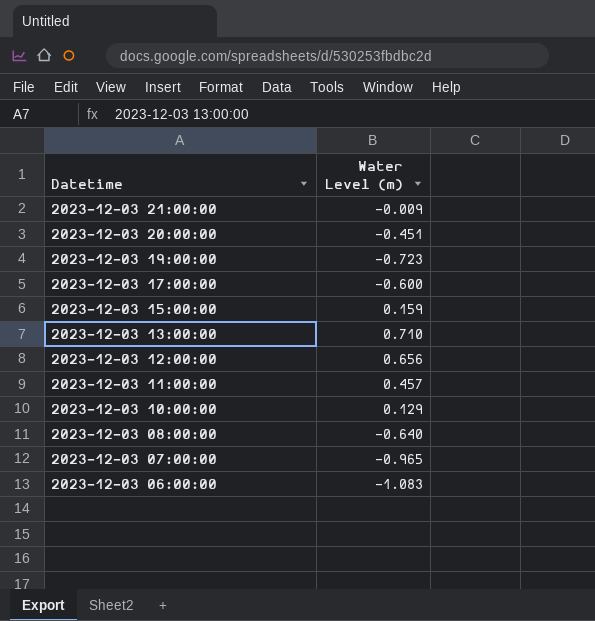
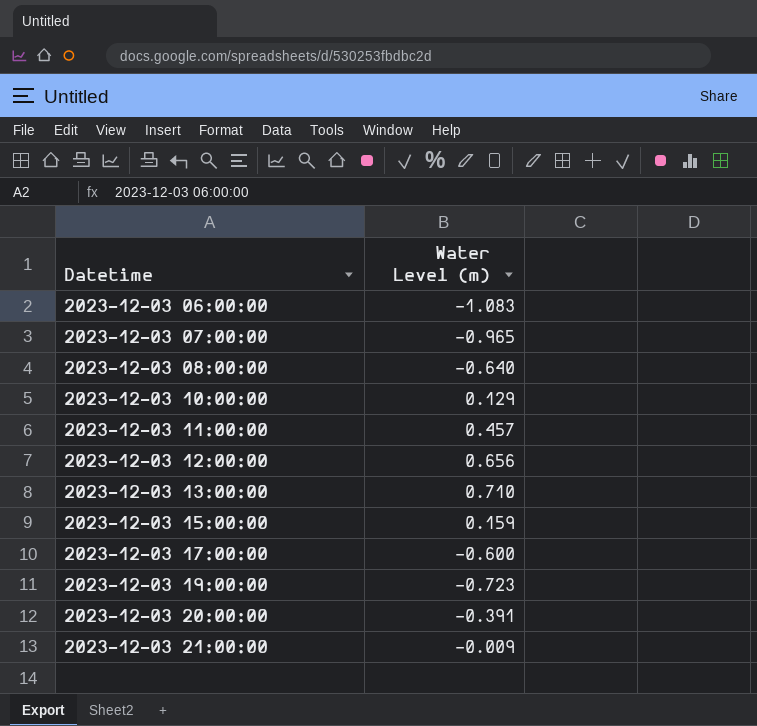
row order: Datetime descending -> Datetime ascending
2023-12-03 20:00:00 | Water Level (m): -0.451 -> -0.391

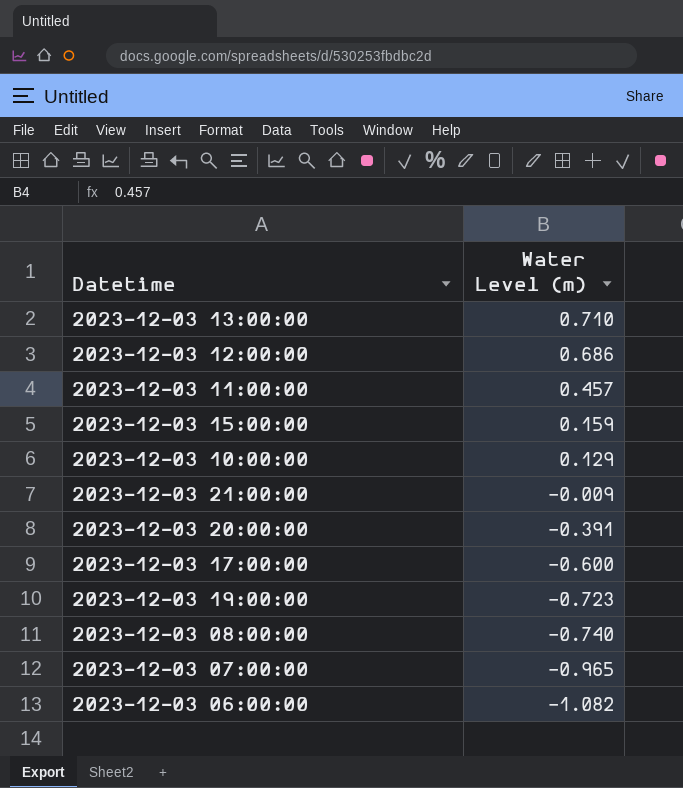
row order: Datetime ascending -> Water Level (m) descending
2023-12-03 12:00:00 | Water Level (m): 0.656 -> 0.686
2023-12-03 08:00:00 | Water Level (m): -0.640 -> -0.740
2023-12-03 06:00:00 | Water Level (m): -1.083 -> -1.082

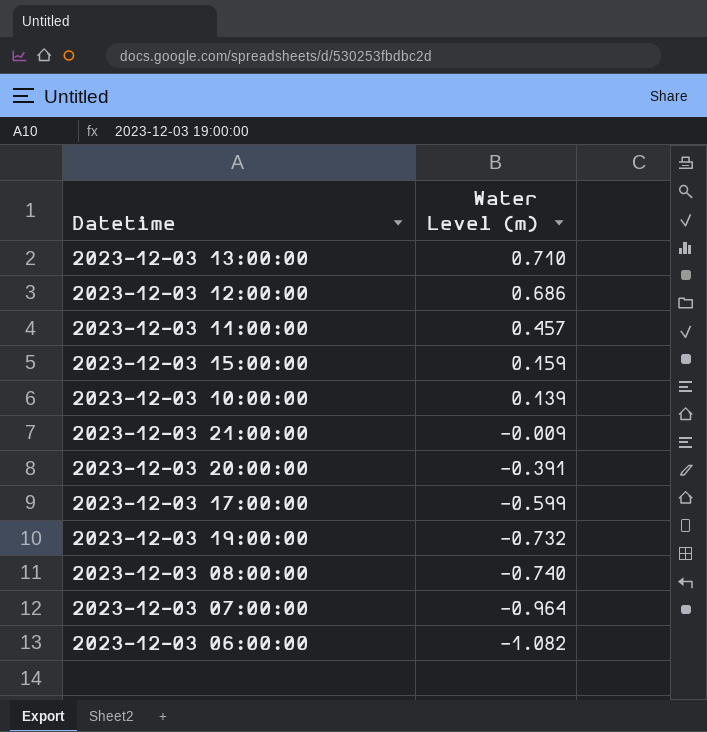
2023-12-03 10:00:00 | Water Level (m): 0.129 -> 0.139
2023-12-03 17:00:00 | Water Level (m): -0.600 -> -0.599
2023-12-03 19:00:00 | Water Level (m): -0.723 -> -0.732
2023-12-03 07:00:00 | Water Level (m): -0.965 -> -0.964

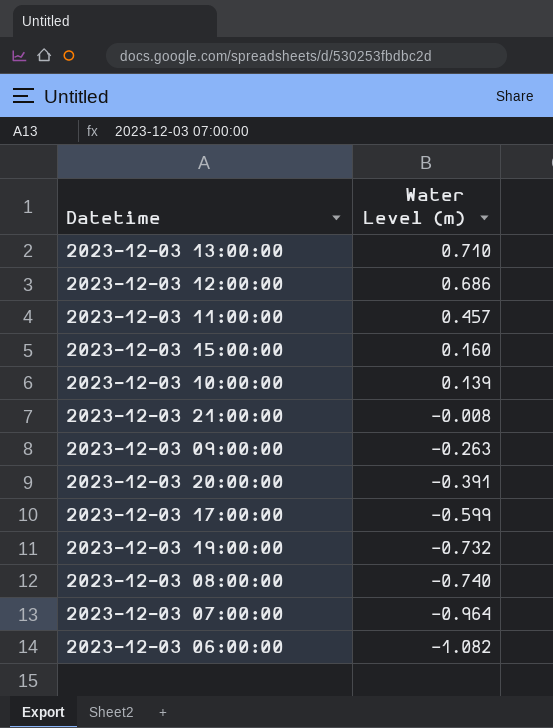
2023-12-03 15:00:00 | Water Level (m): 0.159 -> 0.160
2023-12-03 21:00:00 | Water Level (m): -0.009 -> -0.008
row 2023-12-03 09:00:00: none -> -0.263

